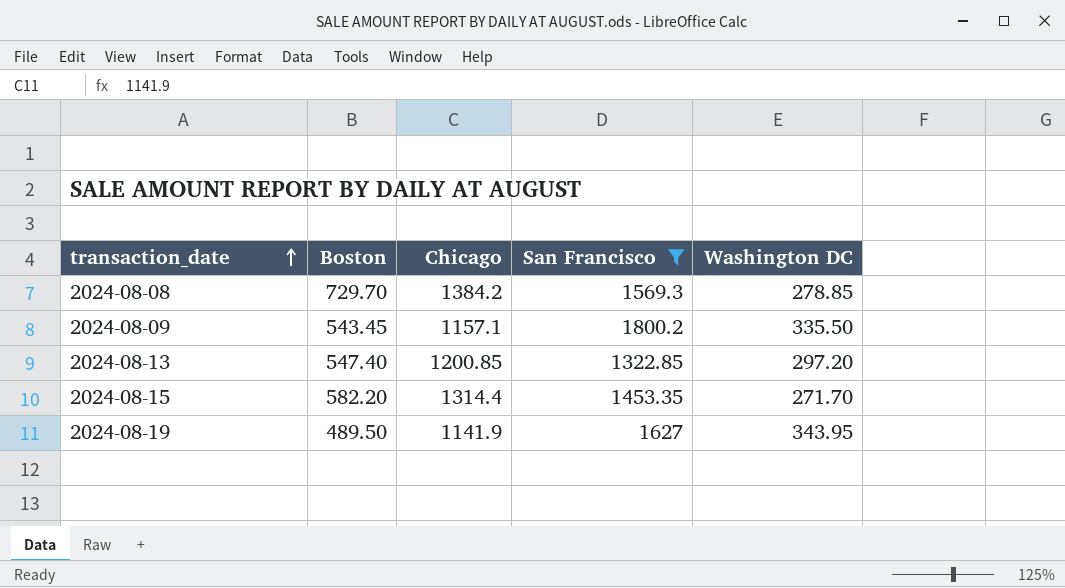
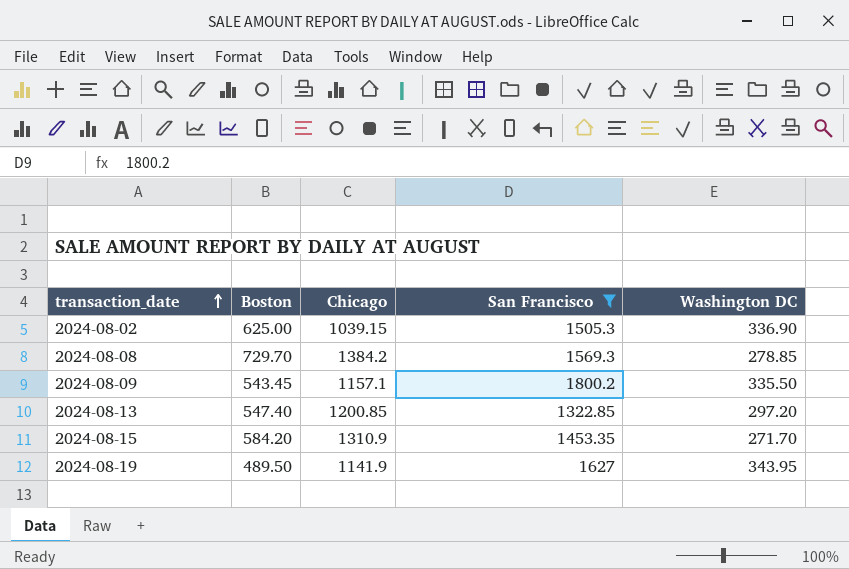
row 2024-08-02: none -> 625.00 | 1039.15 | 1505.3 | 336.90
2024-08-15 | Boston: 582.20 -> 584.20
2024-08-15 | Chicago: 1314.4 -> 1310.9

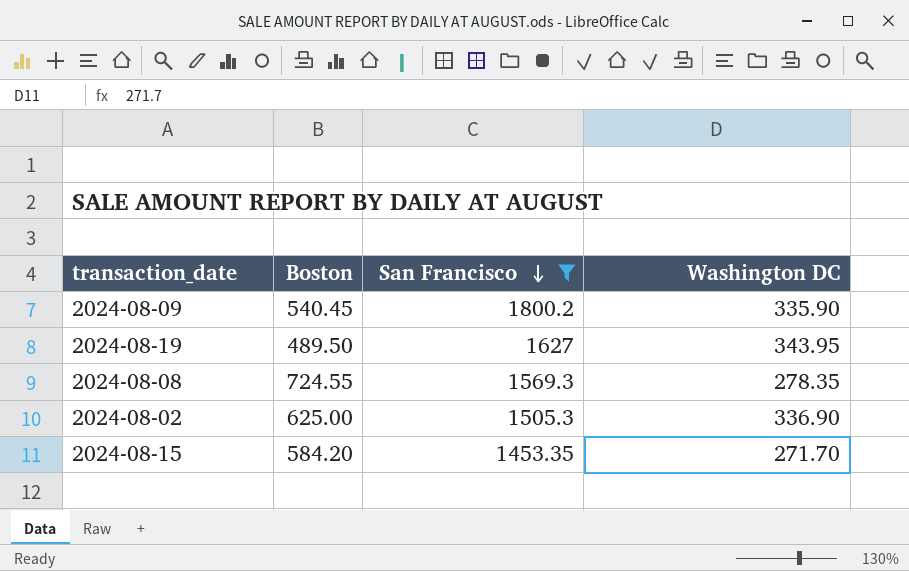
row order: transaction_date ascending -> San Francisco descending
column Chicago | position: 3 -> none
row 2024-08-13: 547.40 | 1200.85 | 1322.85 | 297.20 -> none
2024-08-09 | Boston: 543.45 -> 540.45
2024-08-09 | Washington DC: 335.50 -> 335.90
2024-08-08 | Boston: 729.70 -> 724.55
2024-08-08 | Washington DC: 278.85 -> 278.35

